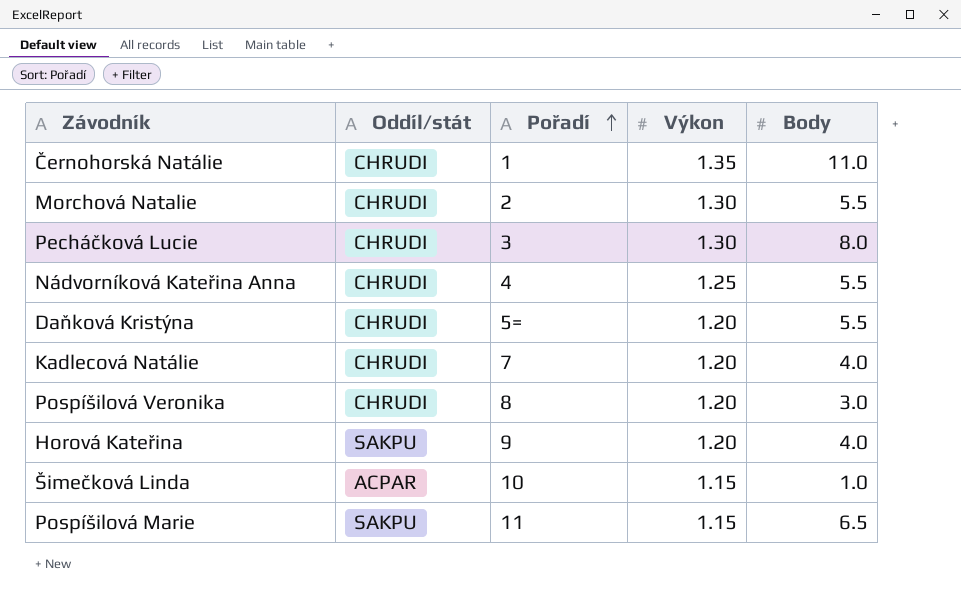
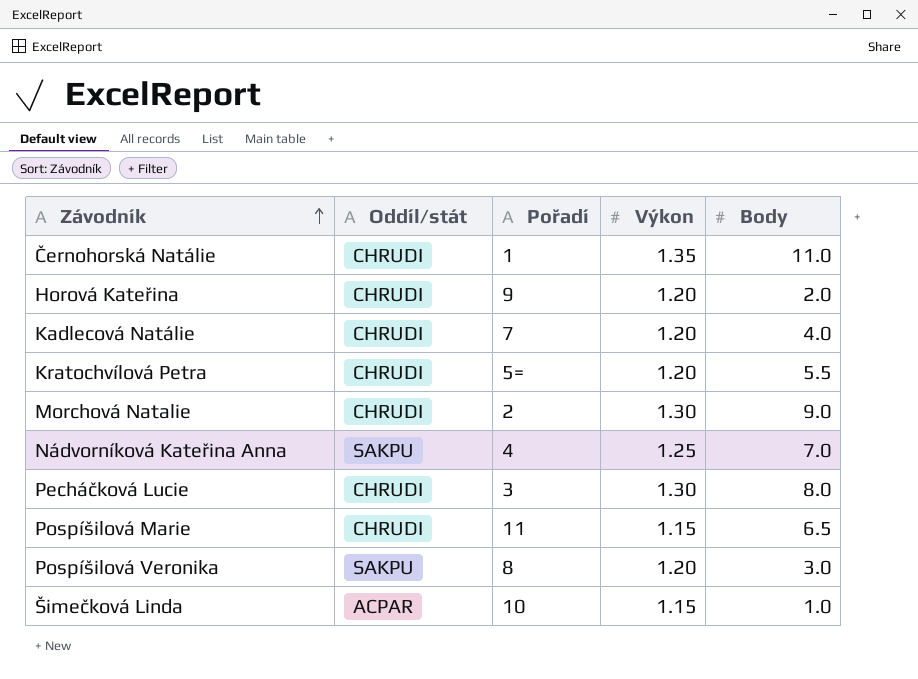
row order: Pořadí ascending -> Závodník ascending
row Daňková Kristýna: CHRUDI | 5= | 1.20 | 5.5 -> none
Horová Kateřina | Oddíl/stát: SAKPU -> CHRUDI
Horová Kateřina | Body: 4.0 -> 2.0
row Kratochvílová Petra: none -> CHRUDI | 5= | 1.20 | 5.5
Morchová Natalie | Body: 5.5 -> 9.0
Nádvorníková Kateřina Anna | Oddíl/stát: CHRUDI -> SAKPU
Nádvorníková Kateřina Anna | Body: 5.5 -> 7.0
Pospíšilová Marie | Oddíl/stát: SAKPU -> CHRUDI
Pospíšilová Veronika | Oddíl/stát: CHRUDI -> SAKPU

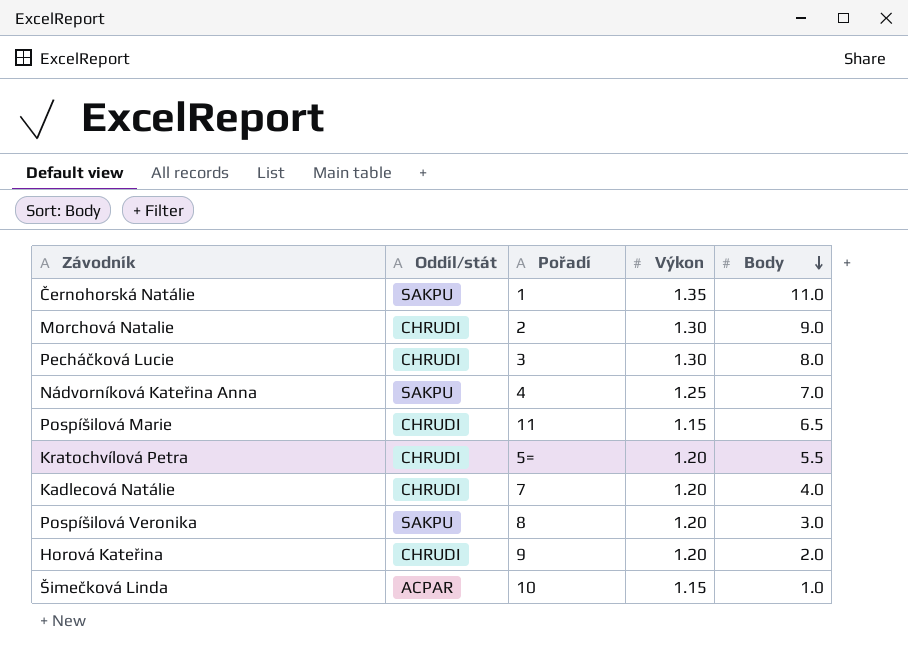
row order: Závodník ascending -> Body descending
Černohorská Natálie | Oddíl/stát: CHRUDI -> SAKPU

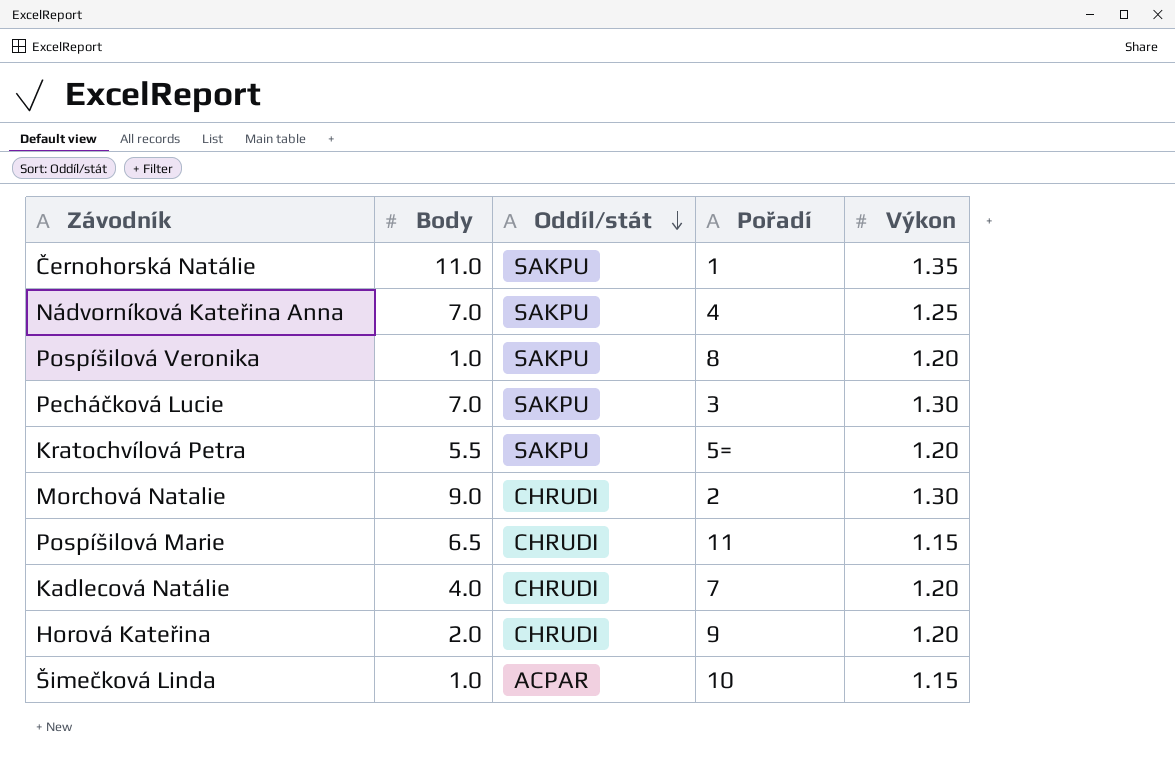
row order: Body descending -> Oddíl/stát descending
column Body | position: 5 -> 2
Pospíšilová Veronika | Body: 3.0 -> 1.0
Pecháčková Lucie | Body: 8.0 -> 7.0
Pecháčková Lucie | Oddíl/stát: CHRUDI -> SAKPU
Kratochvílová Petra | Oddíl/stát: CHRUDI -> SAKPU

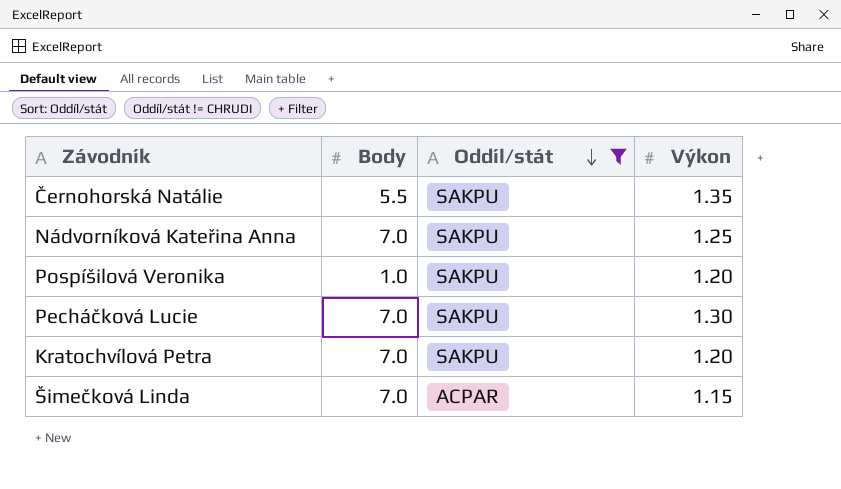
filter: none -> Oddíl/stát != CHRUDI
column Pořadí | position: 4 -> none
Černohorská Natálie | Body: 11.0 -> 5.5
Kratochvílová Petra | Body: 5.5 -> 7.0
Šimečková Linda | Body: 1.0 -> 7.0

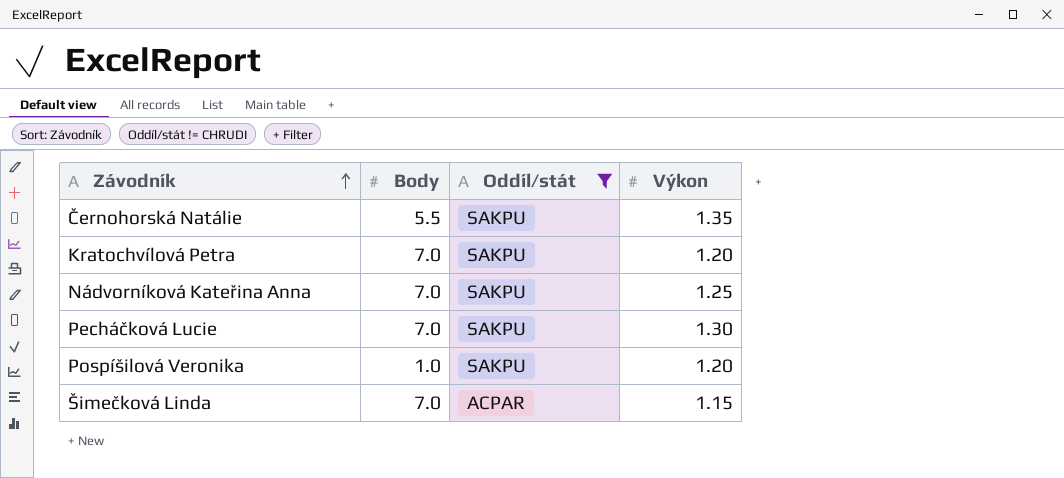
row order: Oddíl/stát descending -> Závodník ascending

